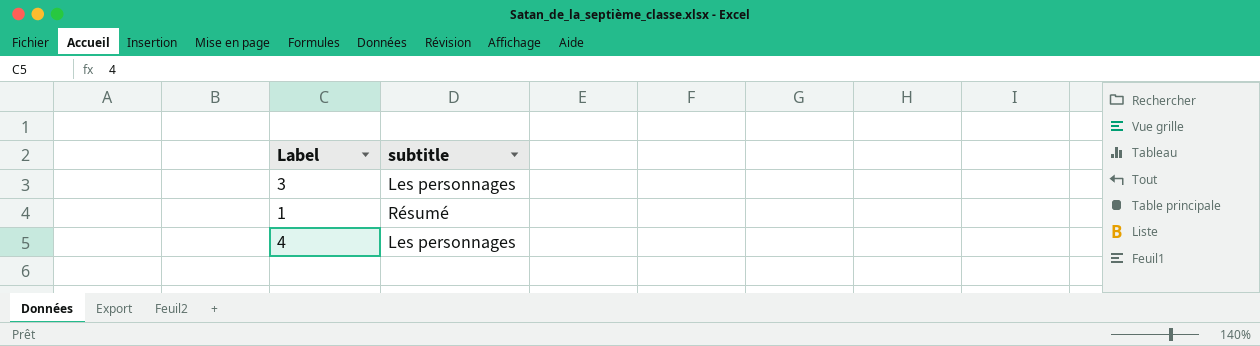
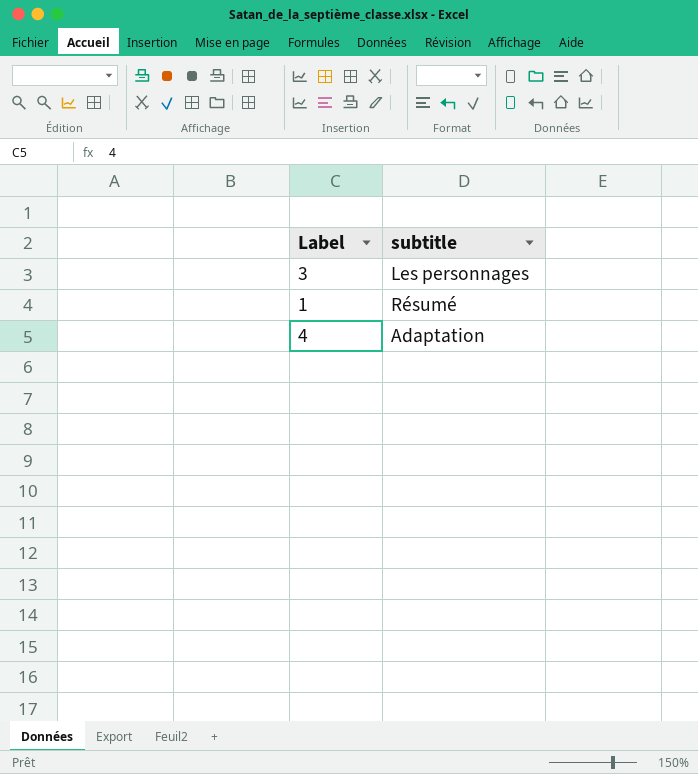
4 | subtitle: Les personnages -> Adaptation

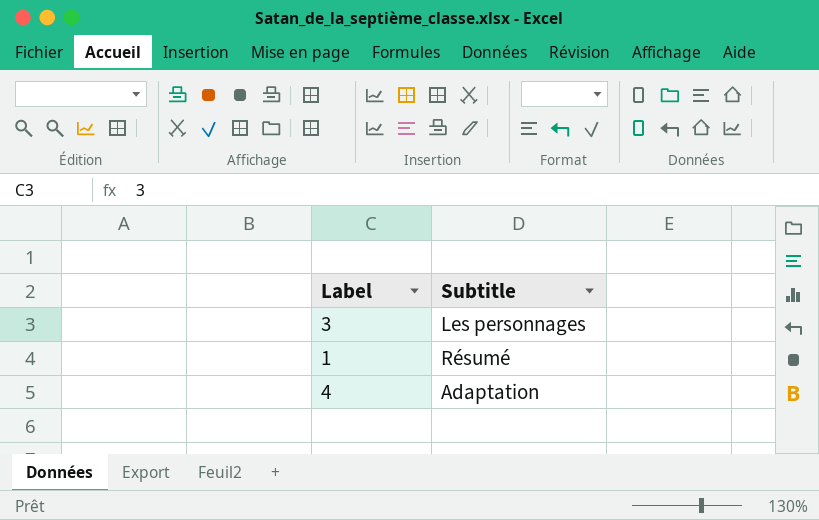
column name: subtitle -> Subtitle

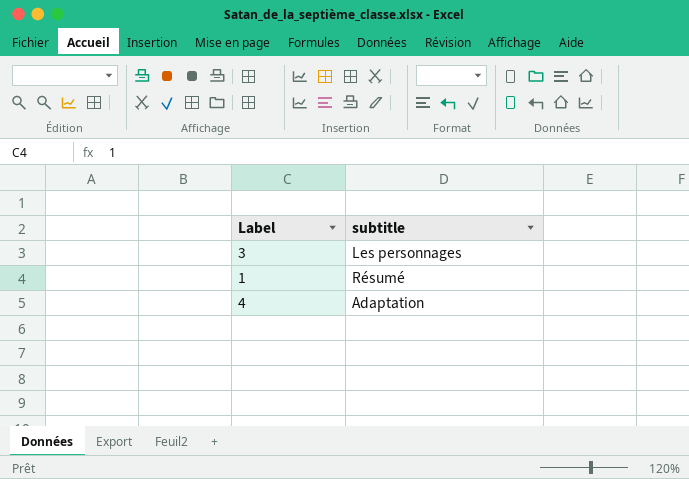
column name: Subtitle -> subtitle

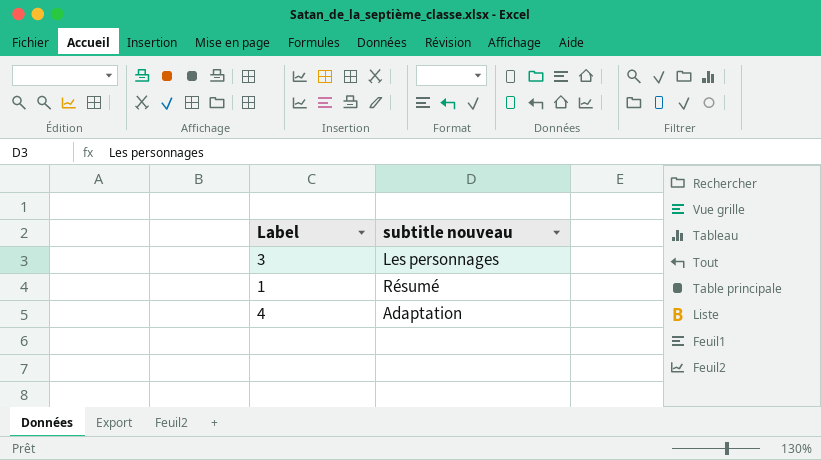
column name: subtitle -> subtitle nouveau

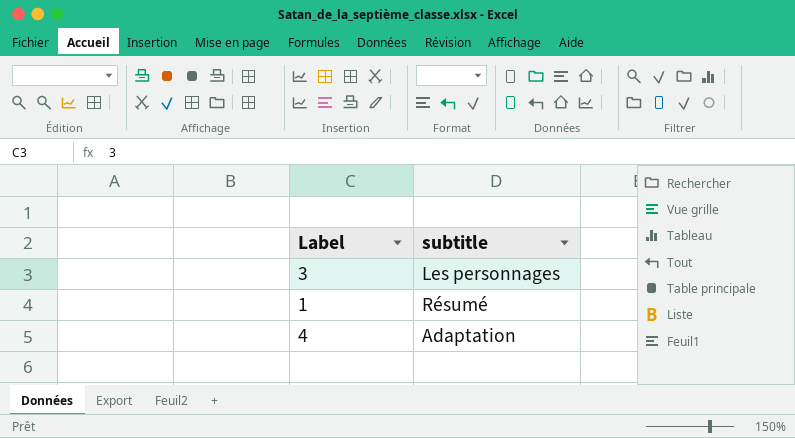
column name: subtitle nouveau -> subtitle

